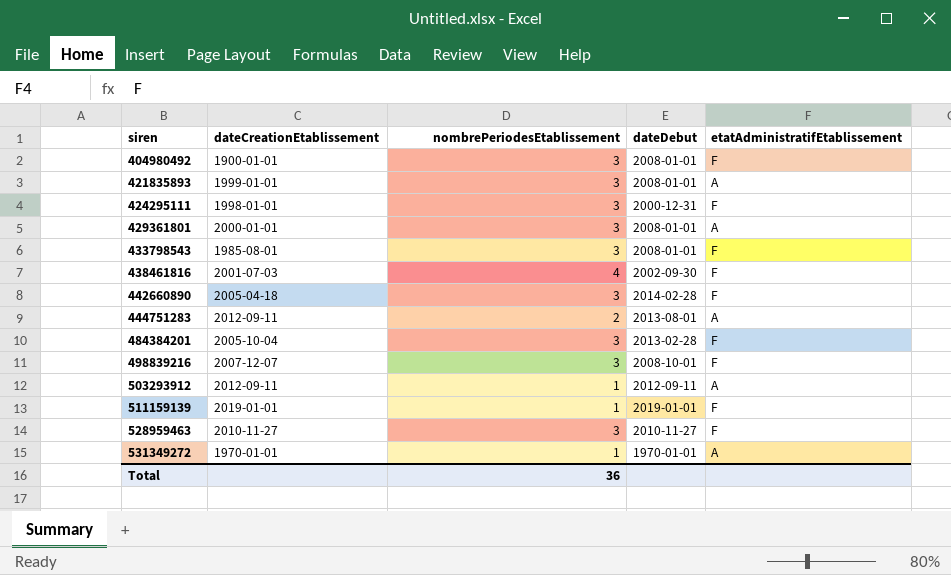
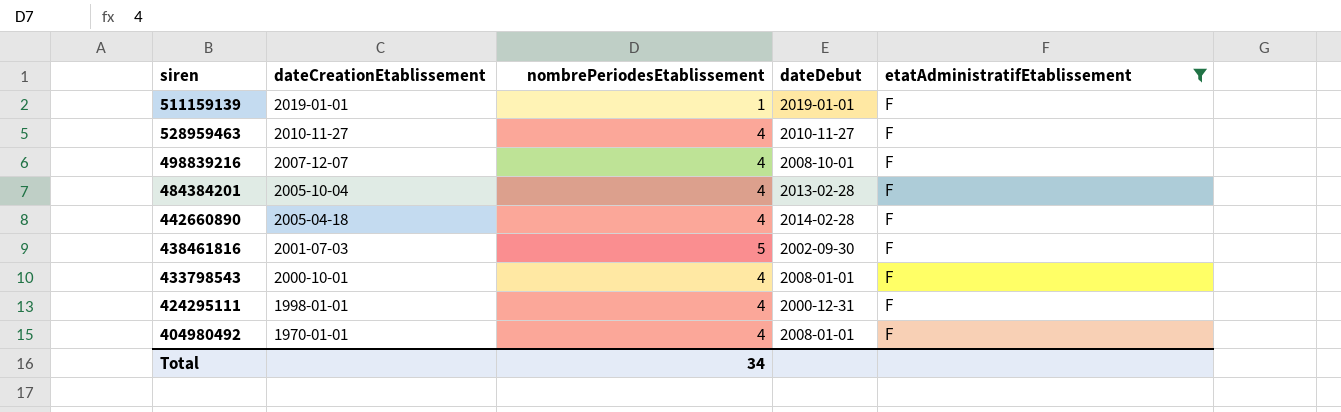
filter: none -> etatAdministratifEtablissement = F
row order: siren ascending -> dateCreationEtablissement descending
528959463 | nombrePeriodesEtablissement: 3 -> 4
498839216 | nombrePeriodesEtablissement: 3 -> 4
484384201 | nombrePeriodesEtablissement: 3 -> 4
442660890 | nombrePeriodesEtablissement: 3 -> 4
438461816 | nombrePeriodesEtablissement: 4 -> 5
433798543 | dateCreationEtablissement: 1985-08-01 -> 2000-10-01
433798543 | nombrePeriodesEtablissement: 3 -> 4
424295111 | nombrePeriodesEtablissement: 3 -> 4
404980492 | dateCreationEtablissement: 1900-01-01 -> 1970-01-01
404980492 | nombrePeriodesEtablissement: 3 -> 4
Total | nombrePeriodesEtablissement: 36 -> 34

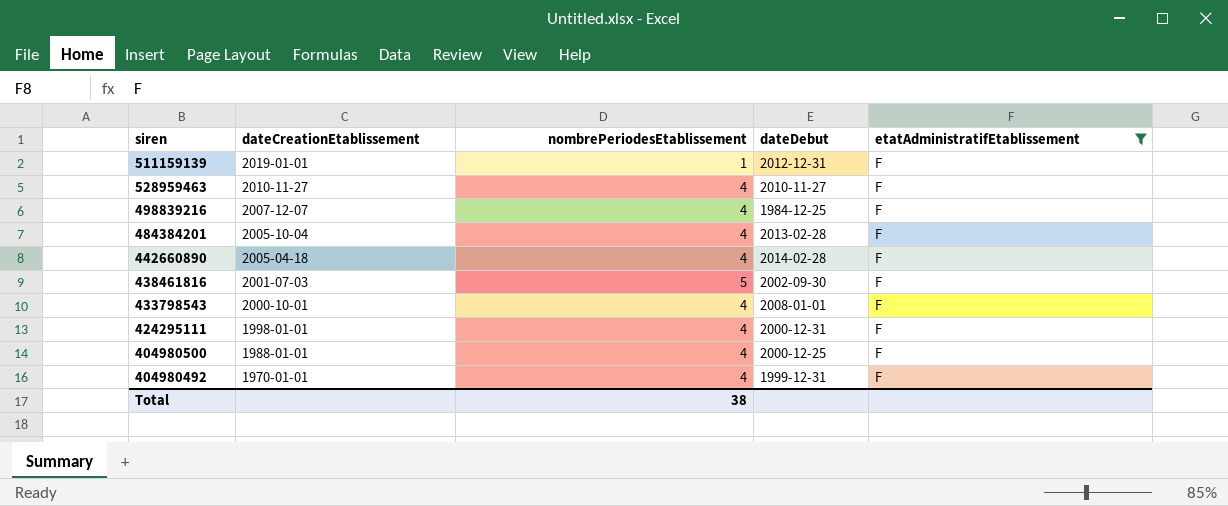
511159139 | dateDebut: 2019-01-01 -> 2012-12-31
498839216 | dateDebut: 2008-10-01 -> 1984-12-25
row 404980500: none -> 1988-01-01 | 4 | 2000-12-25 | F
404980492 | dateDebut: 2008-01-01 -> 1999-12-31
Total | nombrePeriodesEtablissement: 34 -> 38

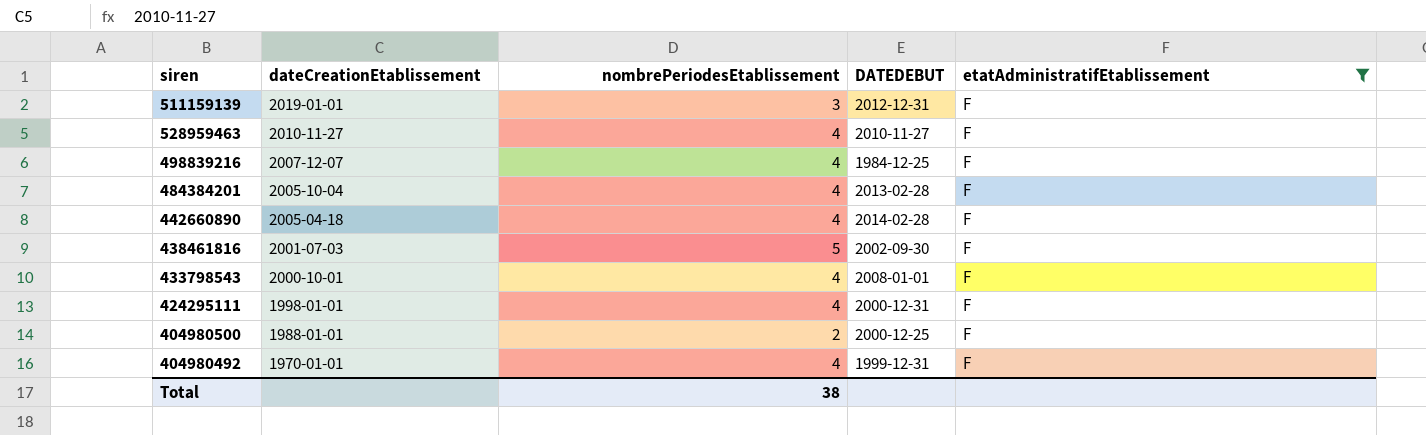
column name: dateDebut -> DATEDEBUT
511159139 | nombrePeriodesEtablissement: 1 -> 3
404980500 | nombrePeriodesEtablissement: 4 -> 2

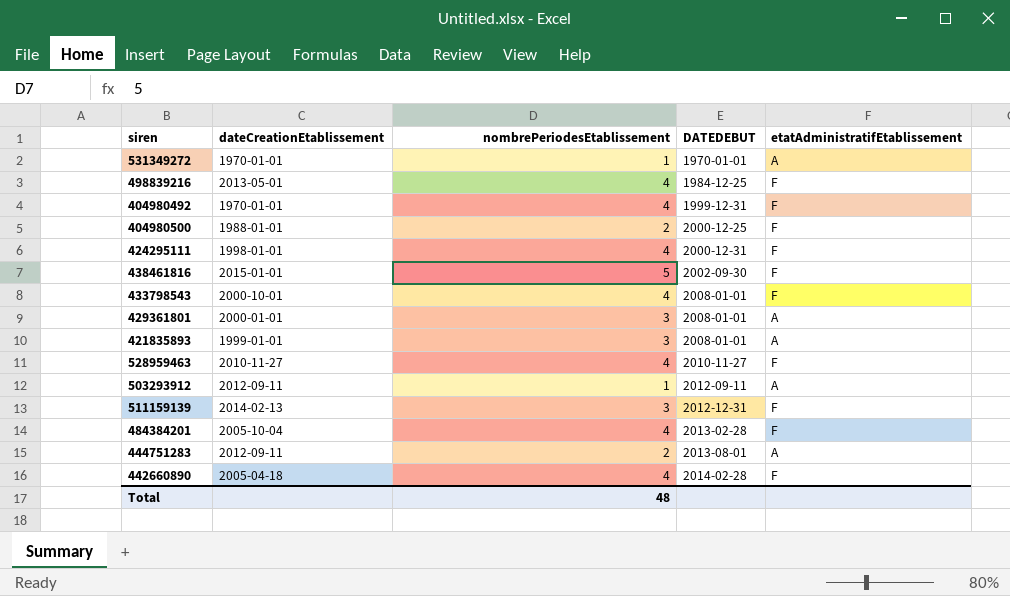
filter: etatAdministratifEtablissement = F -> none
row order: dateCreationEtablissement descending -> DATEDEBUT ascending
498839216 | dateCreationEtablissement: 2007-12-07 -> 2013-05-01
438461816 | dateCreationEtablissement: 2001-07-03 -> 2015-01-01
511159139 | dateCreationEtablissement: 2019-01-01 -> 2014-02-13
Total | nombrePeriodesEtablissement: 38 -> 48

